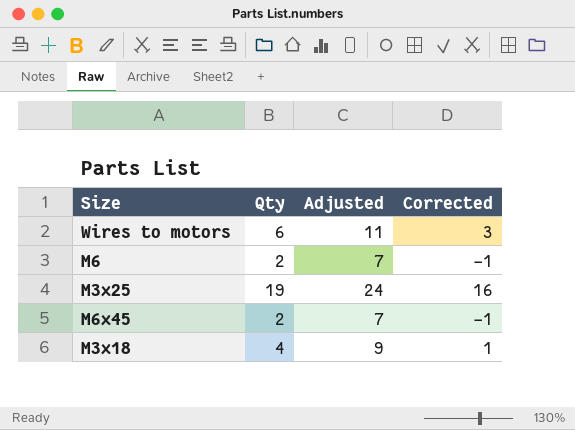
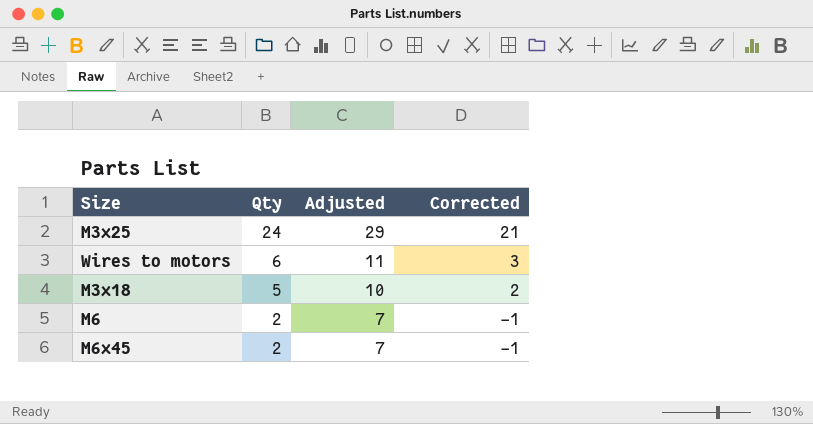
row order: none -> Qty descending
M3x25 | Qty: 19 -> 24
M3x25 | Adjusted: 24 -> 29
M3x25 | Corrected: 16 -> 21
M3x18 | Qty: 4 -> 5
M3x18 | Adjusted: 9 -> 10
M3x18 | Corrected: 1 -> 2

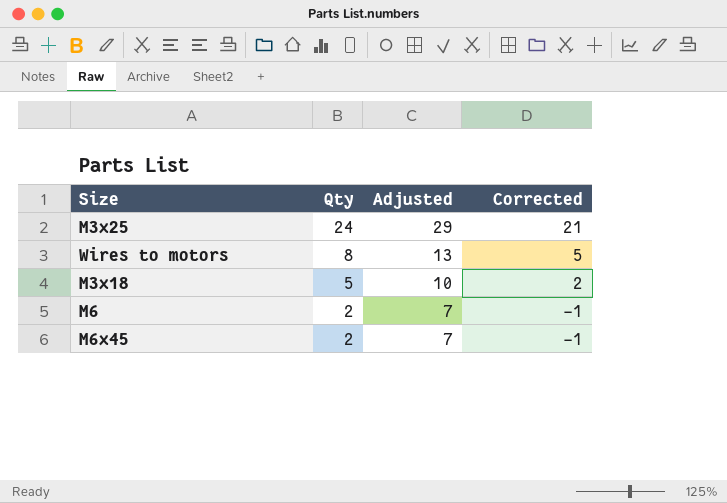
Wires to motors | Qty: 6 -> 8
Wires to motors | Adjusted: 11 -> 13
Wires to motors | Corrected: 3 -> 5

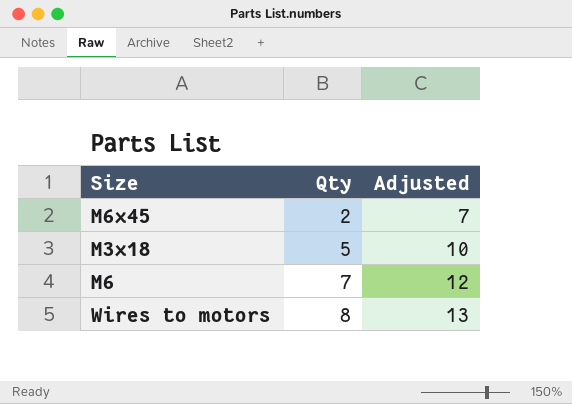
row order: Qty descending -> Qty ascending
column Corrected | formula: [Qty] - 3 -> none
row M3x25: 24 | 29 | 21 -> none
M6 | Qty: 2 -> 7
M6 | Adjusted: 7 -> 12

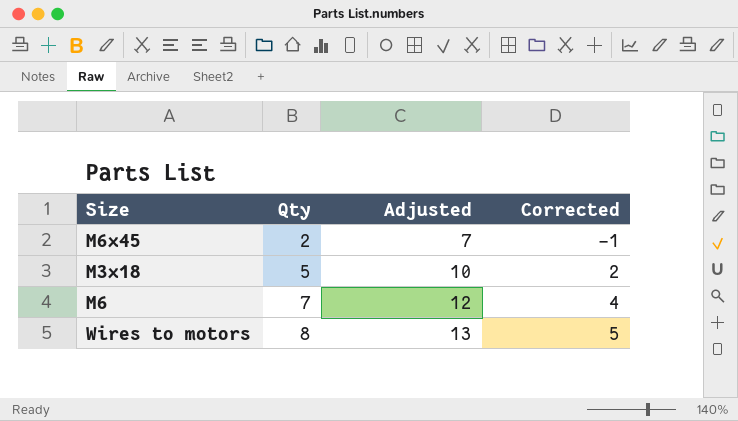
column Corrected | formula: none -> [Qty] - 3

